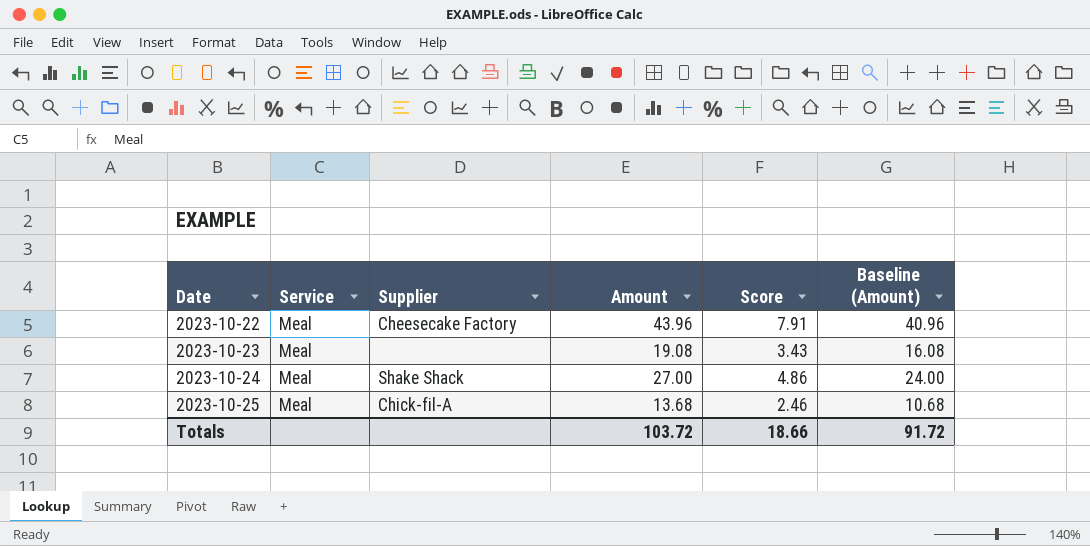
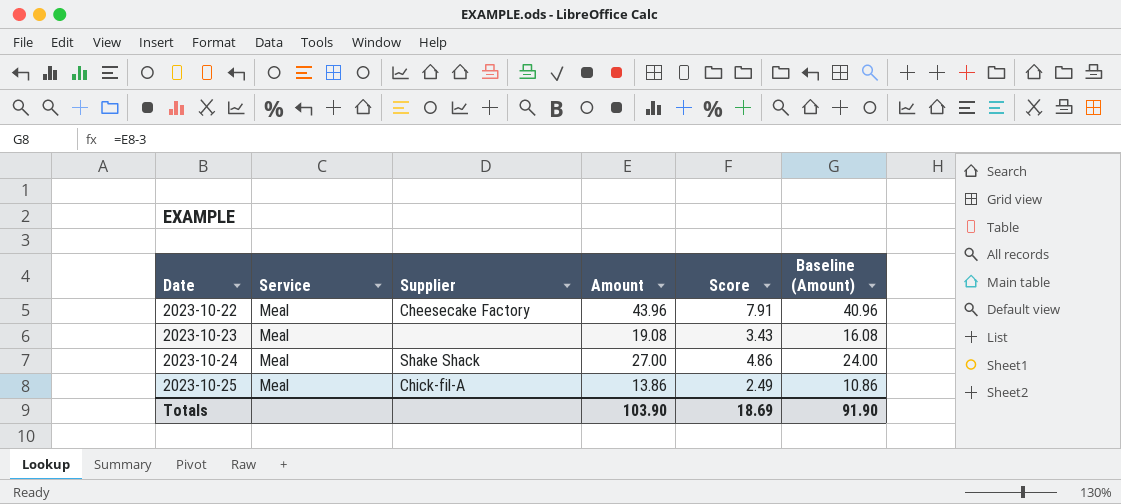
2023-10-25 | Amount: 13.68 -> 13.86
2023-10-25 | Score: 2.46 -> 2.49
2023-10-25 | Baseline (Amount): 10.68 -> 10.86
Totals | Amount: 103.72 -> 103.90
Totals | Score: 18.66 -> 18.69
Totals | Baseline (Amount): 91.72 -> 91.90

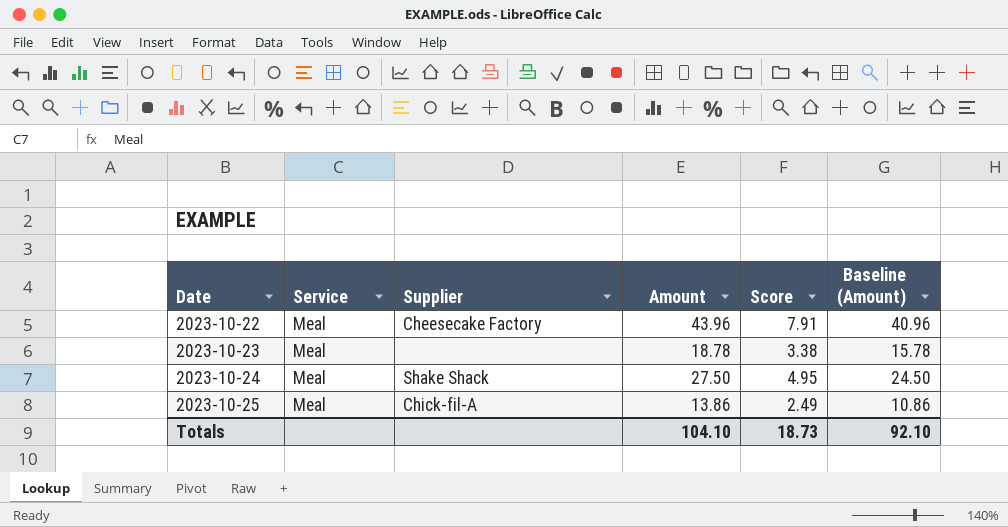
2023-10-23 | Amount: 19.08 -> 18.78
2023-10-23 | Score: 3.43 -> 3.38
2023-10-23 | Baseline (Amount): 16.08 -> 15.78
2023-10-24 | Amount: 27.00 -> 27.50
2023-10-24 | Score: 4.86 -> 4.95
2023-10-24 | Baseline (Amount): 24.00 -> 24.50
Totals | Amount: 103.90 -> 104.10
Totals | Score: 18.69 -> 18.73
Totals | Baseline (Amount): 91.90 -> 92.10

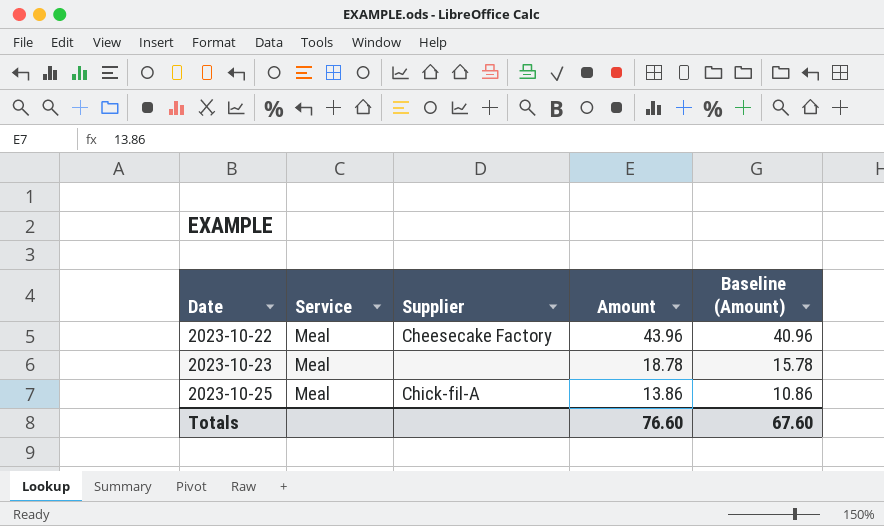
column Score | formula: [Amount] * 0.18 -> none
row 2023-10-24: Meal | Shake Shack | 27.50 | 4.95 | 24.50 -> none
Totals | Amount: 104.10 -> 76.60
Totals | Baseline (Amount): 92.10 -> 67.60

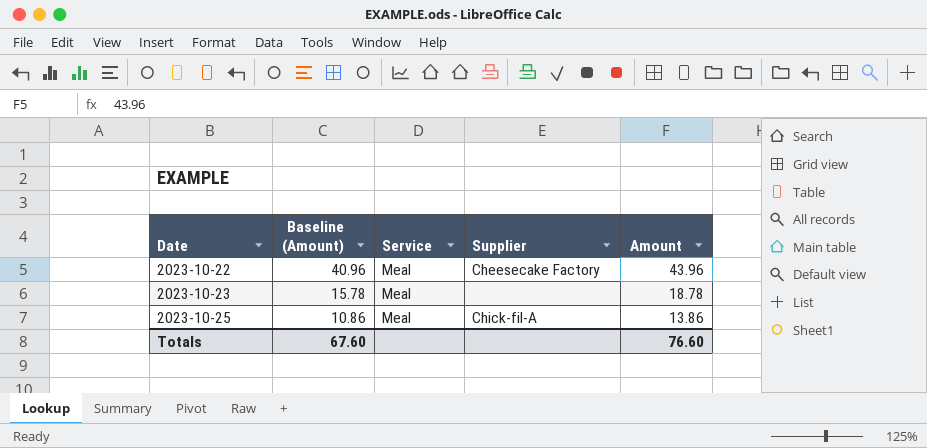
column Baseline (Amount) | position: 5 -> 2

